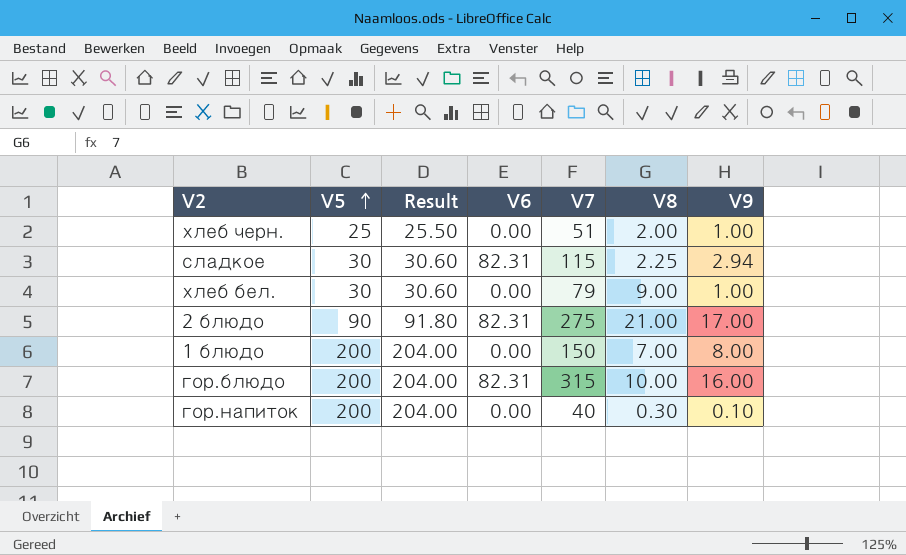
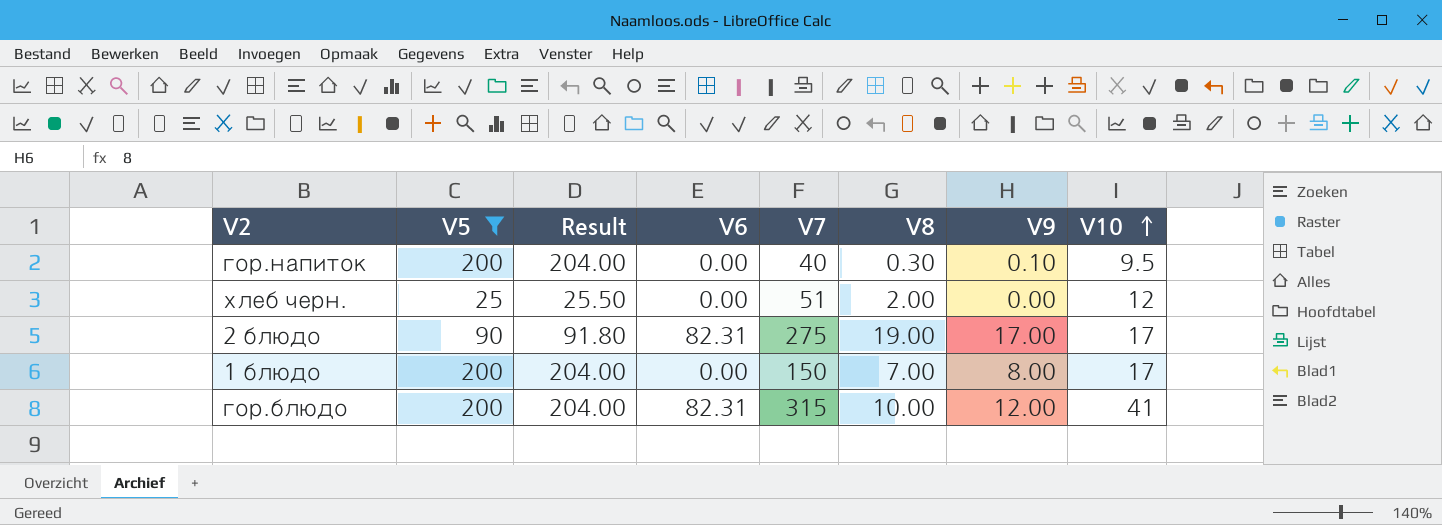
filter: none -> V5 != 30
row order: V5 ascending -> V10 ascending
column V10 | position: none -> 8
хлеб черн. | V9: 1.00 -> 0.00
2 блюдо | V8: 21.00 -> 19.00
гор.блюдо | V9: 16.00 -> 12.00

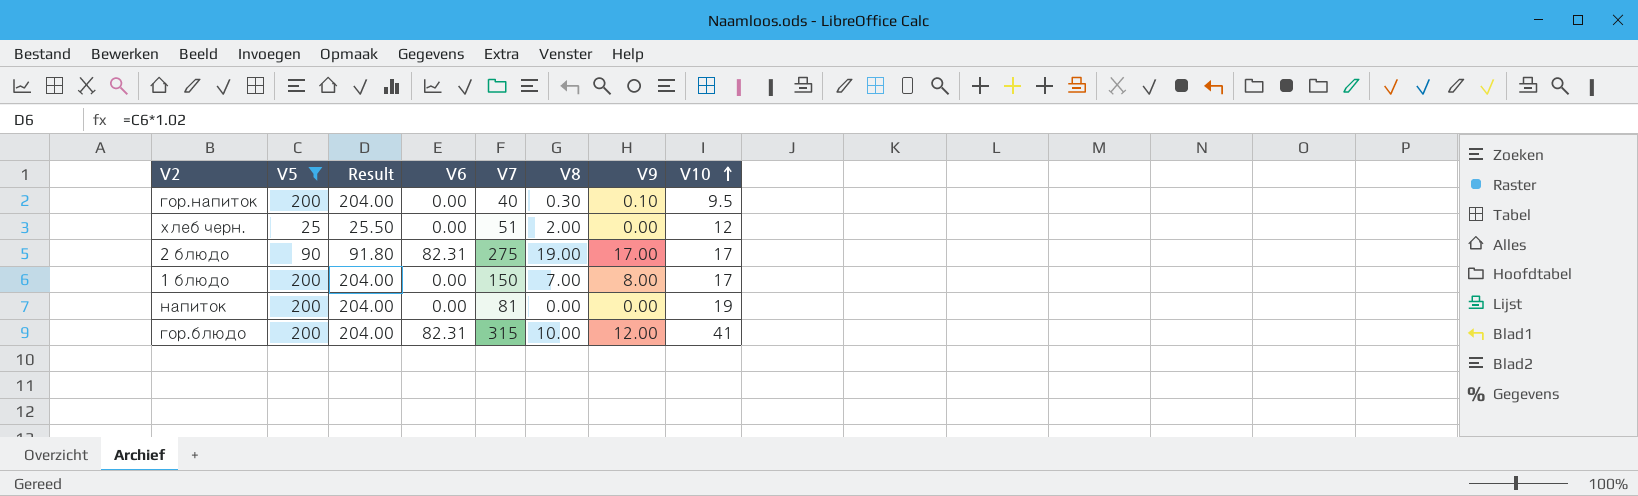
row напиток: none -> 200 | 204.00 | 0.00 | 81 | 0.00 | 0.00 | 19

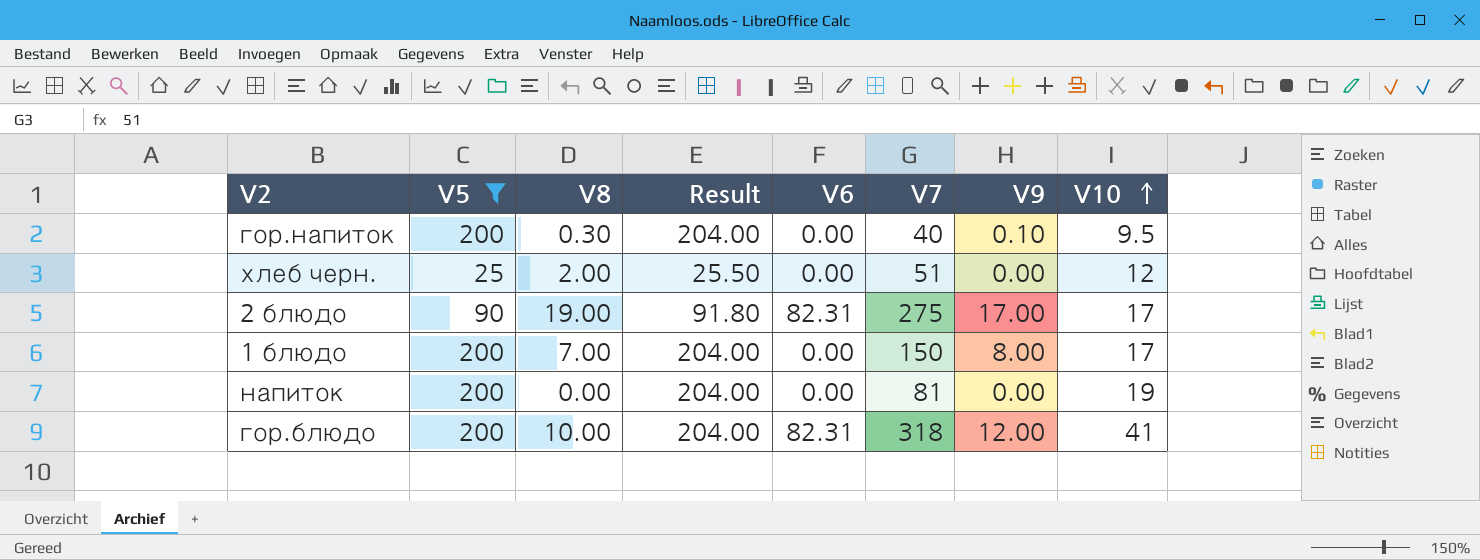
column V8 | position: 6 -> 3
гор.блюдо | V7: 315 -> 318

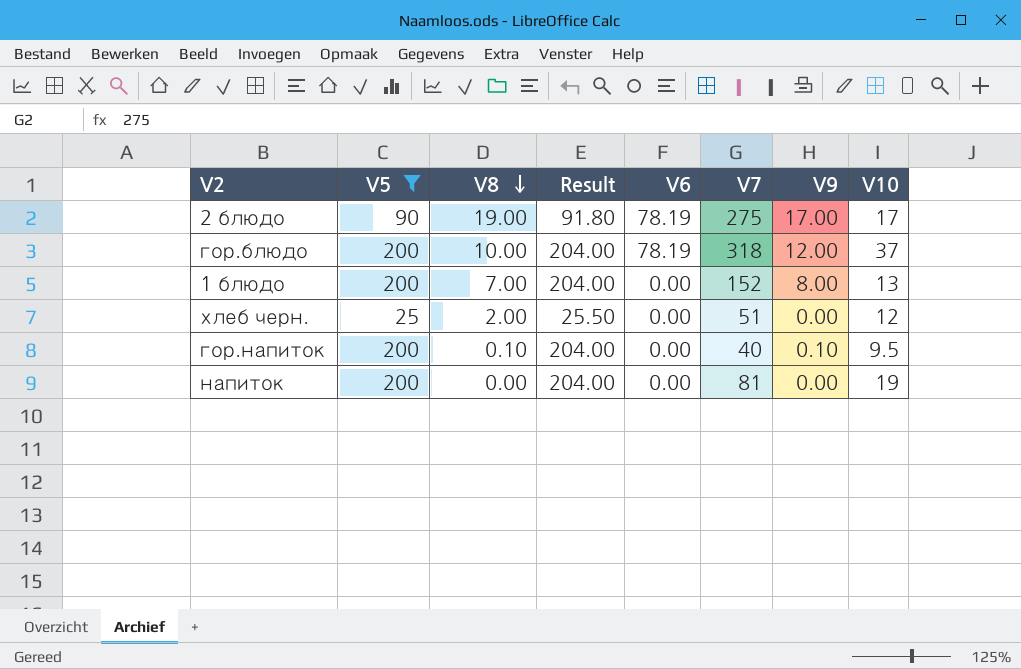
row order: V10 ascending -> V8 descending
2 блюдо | V6: 82.31 -> 78.19
гор.блюдо | V6: 82.31 -> 78.19
гор.блюдо | V10: 41 -> 37
1 блюдо | V7: 150 -> 152
1 блюдо | V10: 17 -> 13
гор.напиток | V8: 0.30 -> 0.10

